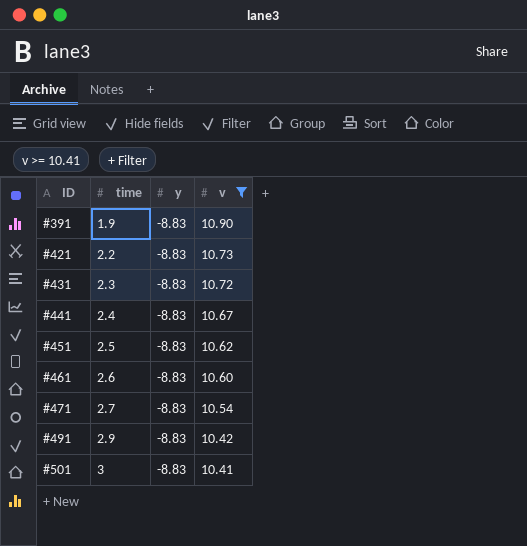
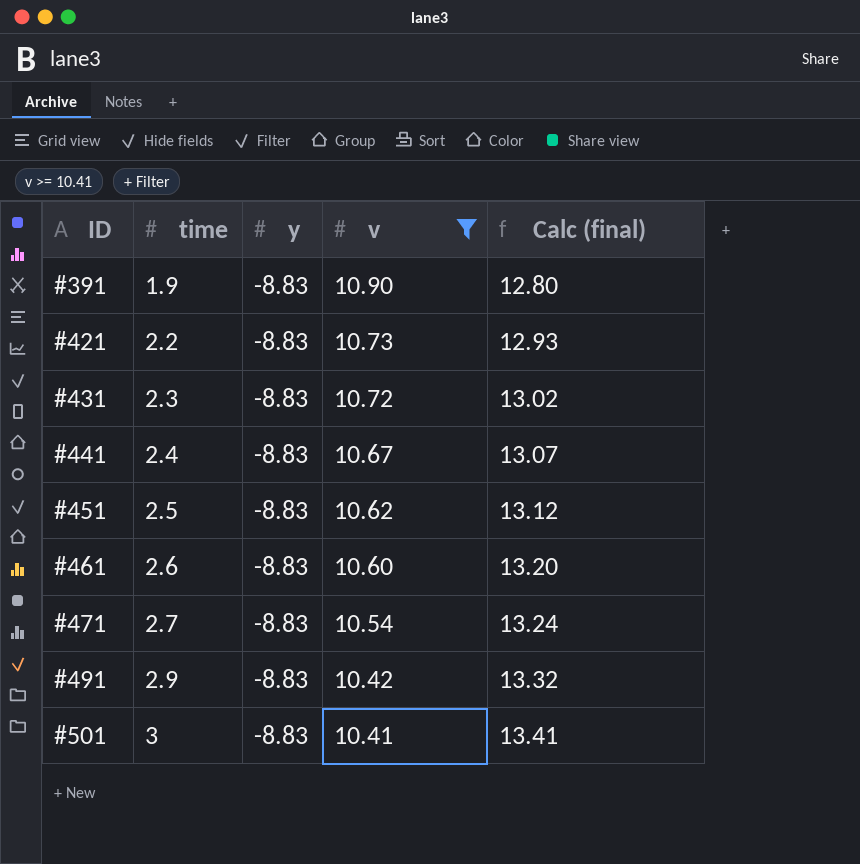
column Calc (final) | formula: none -> [time] + [v]

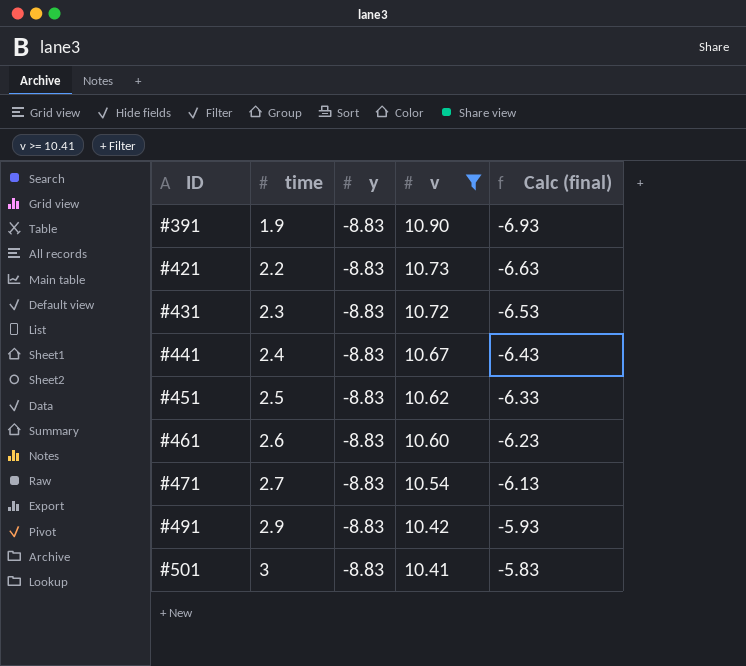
column Calc (final) | formula: [time] + [v] -> [time] + [y]

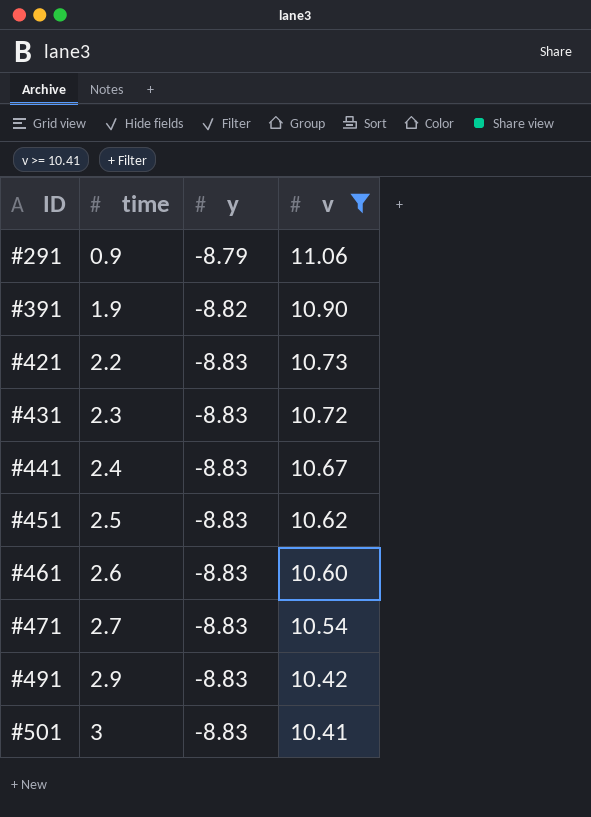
column Calc (final) | formula: [time] + [y] -> none
row #291: none -> 0.9 | -8.79 | 11.06
#391 | y: -8.83 -> -8.82

